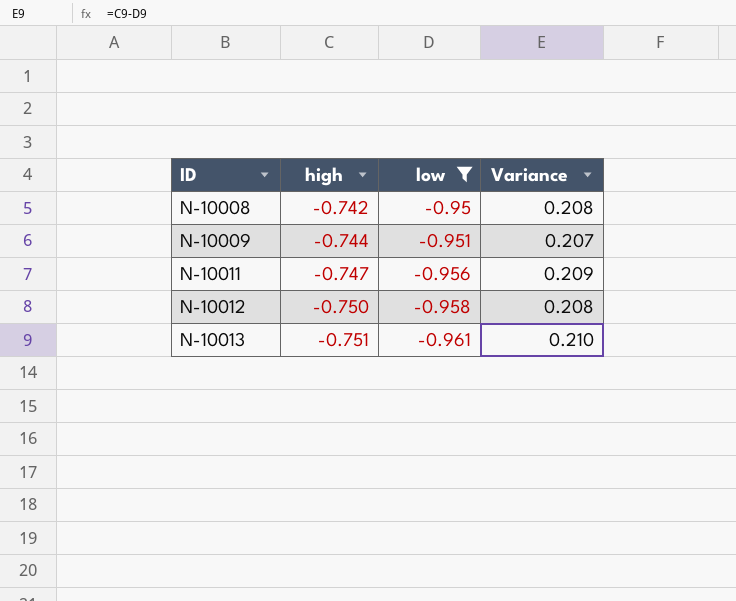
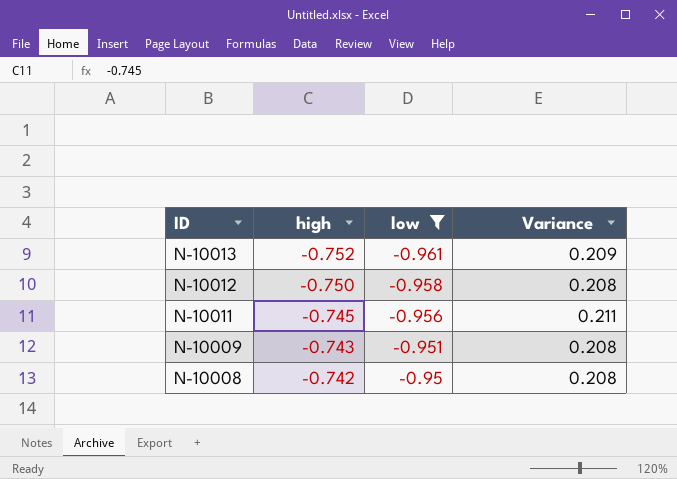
row order: ID ascending -> ID descending
N-10013 | high: -0.751 -> -0.752
N-10013 | Variance: 0.210 -> 0.209
N-10011 | high: -0.747 -> -0.745
N-10011 | Variance: 0.209 -> 0.211
N-10009 | high: -0.744 -> -0.743
N-10009 | Variance: 0.207 -> 0.208

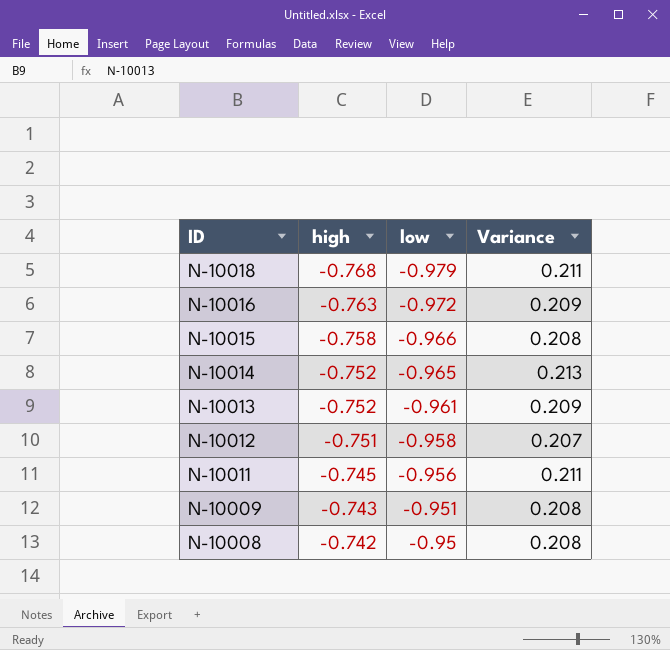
filter: low >= -0.961 -> none
N-10012 | high: -0.750 -> -0.751
N-10012 | Variance: 0.208 -> 0.207

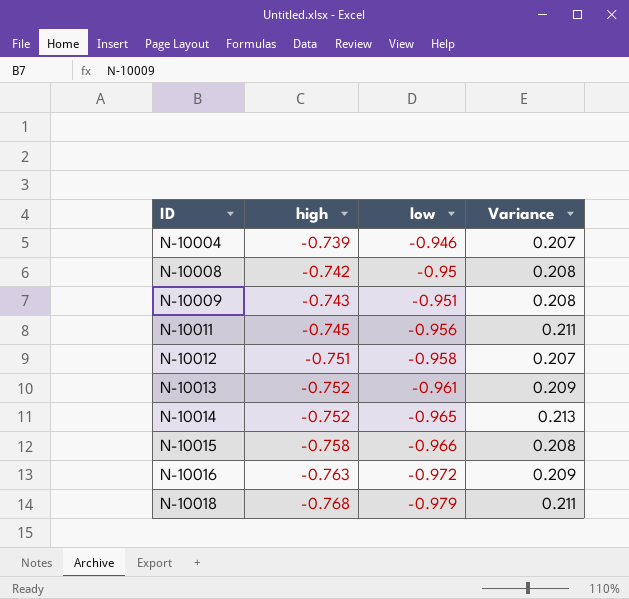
row order: ID descending -> ID ascending
row N-10004: none -> -0.739 | -0.946 | 0.207

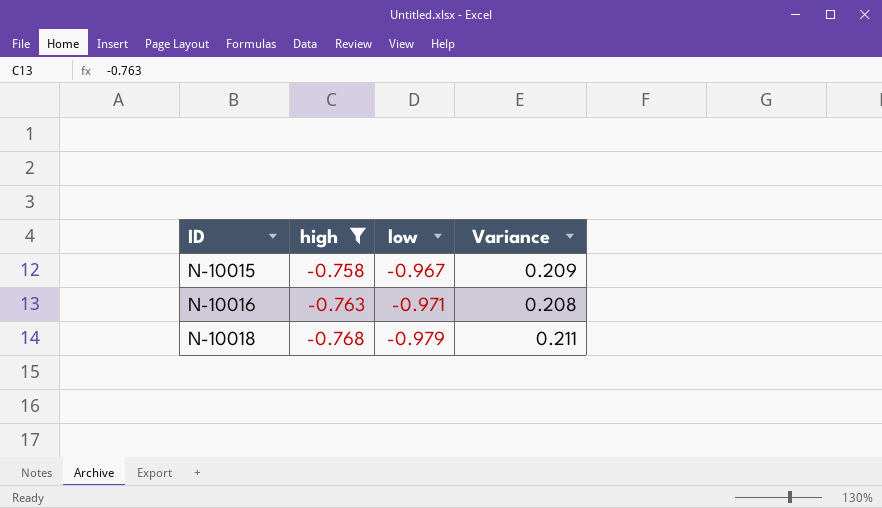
filter: none -> high <= -0.758
N-10015 | low: -0.966 -> -0.967
N-10015 | Variance: 0.208 -> 0.209
N-10016 | low: -0.972 -> -0.971
N-10016 | Variance: 0.209 -> 0.208

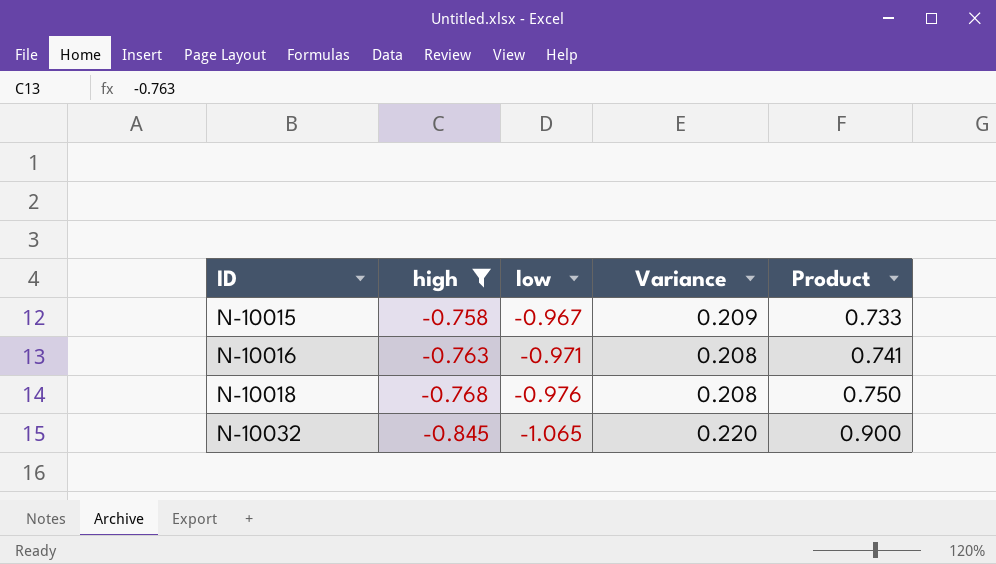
column Product | formula: none -> [high] * [low]
N-10018 | low: -0.979 -> -0.976
N-10018 | Variance: 0.211 -> 0.208
row N-10032: none -> -0.845 | -1.065 | 0.220 | 0.900

